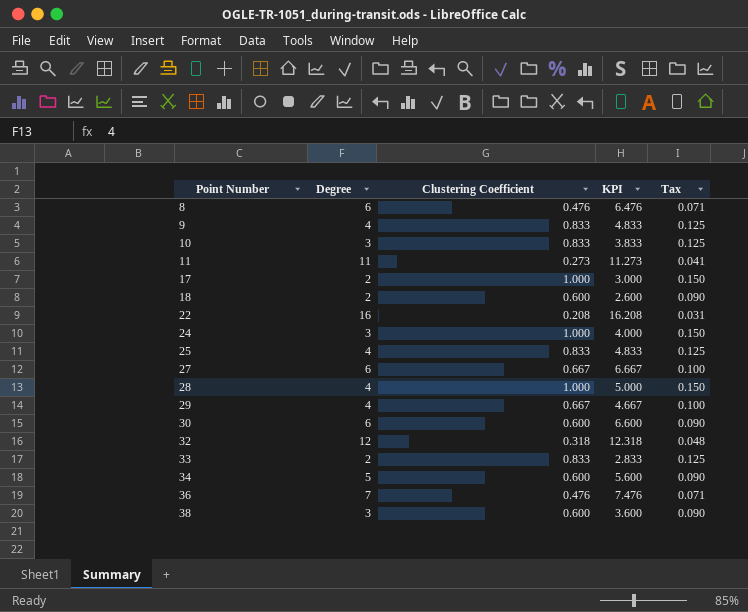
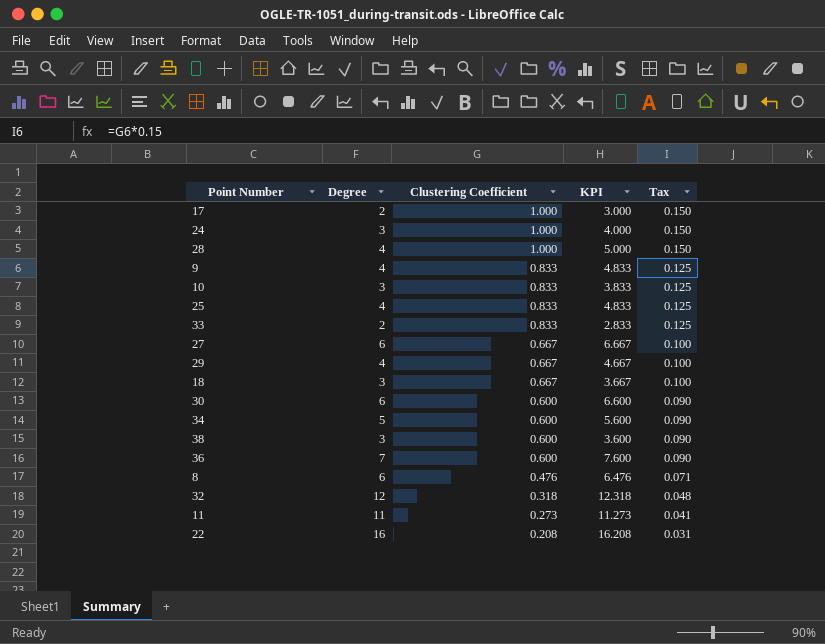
row order: Point Number ascending -> Clustering Coefficient descending
18 | Degree: 2 -> 3
18 | Clustering Coefficient: 0.600 -> 0.667
18 | KPI: 2.600 -> 3.667
18 | Tax: 0.090 -> 0.100
36 | Clustering Coefficient: 0.476 -> 0.600
36 | KPI: 7.476 -> 7.600
36 | Tax: 0.071 -> 0.090

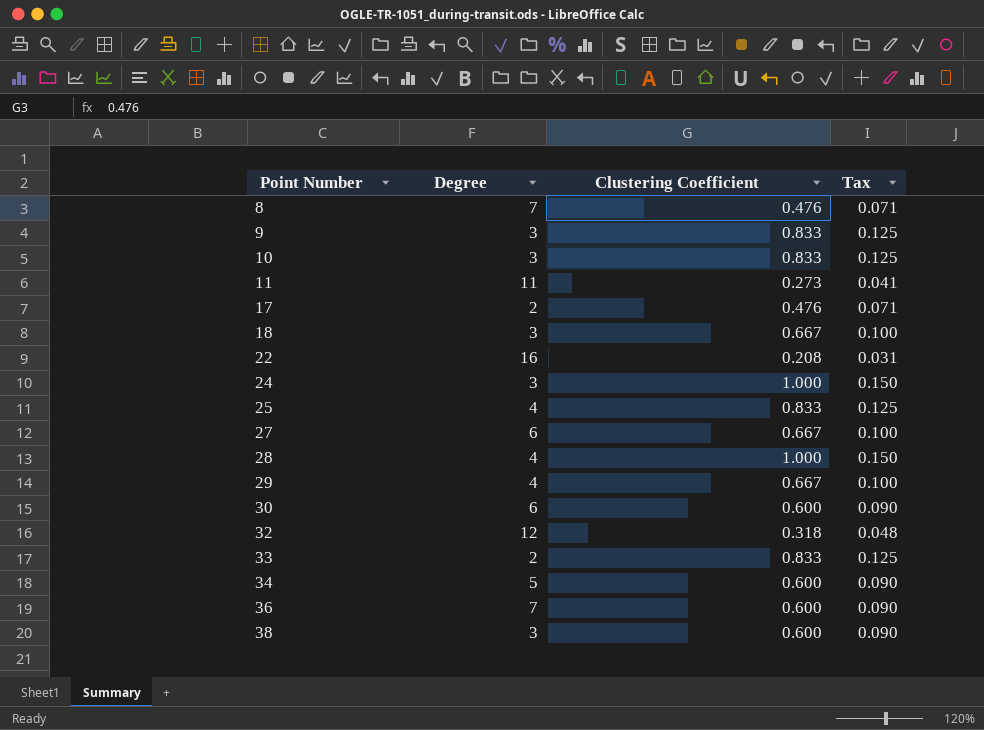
row order: Clustering Coefficient descending -> Point Number ascending
column KPI | formula: [Degree] + [Clustering Coefficient] -> none
8 | Degree: 6 -> 7
9 | Degree: 4 -> 3
17 | Clustering Coefficient: 1.000 -> 0.476
17 | Tax: 0.150 -> 0.071

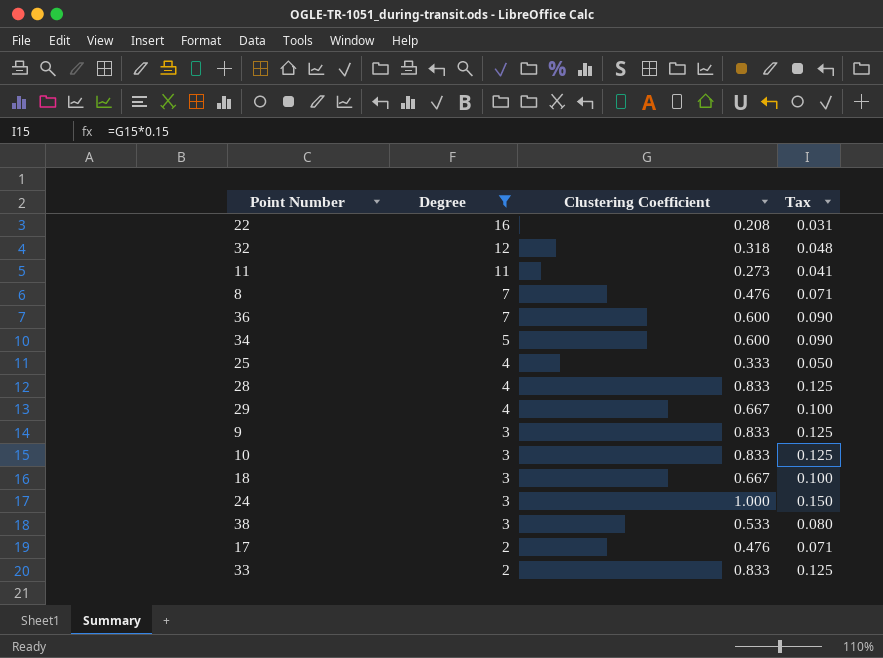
filter: none -> Degree != 6
row order: Point Number ascending -> Degree descending
25 | Clustering Coefficient: 0.833 -> 0.333
25 | Tax: 0.125 -> 0.050
28 | Clustering Coefficient: 1.000 -> 0.833
28 | Tax: 0.150 -> 0.125
38 | Clustering Coefficient: 0.600 -> 0.533
38 | Tax: 0.090 -> 0.080

